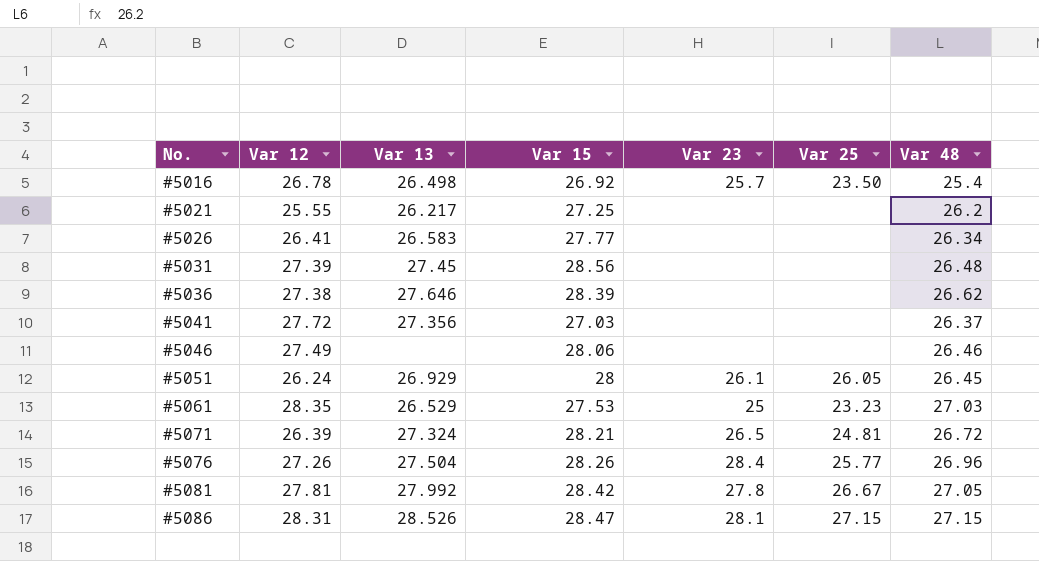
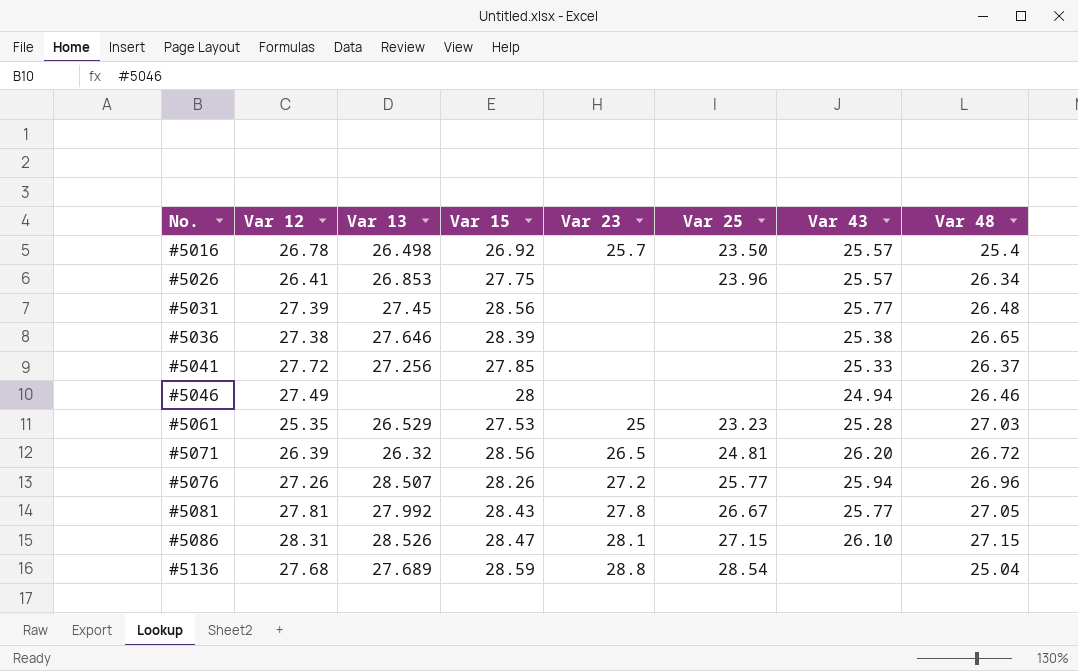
column Var 43 | position: none -> 7
row #5021: 25.55 | 26.217 | 27.25 | none | none | 26.2 -> none
row #5051: 26.24 | 26.929 | 28 | 26.1 | 26.05 | 26.45 -> none
#5026 | Var 13: 26.583 -> 26.853
#5026 | Var 15: 27.77 -> 27.75
#5026 | Var 25: none -> 23.96
#5036 | Var 48: 26.62 -> 26.65
#5041 | Var 13: 27.356 -> 27.256
#5041 | Var 15: 27.03 -> 27.85
#5046 | Var 15: 28.06 -> 28
#5061 | Var 12: 28.35 -> 25.35
#5071 | Var 13: 27.324 -> 26.32
#5071 | Var 15: 28.21 -> 28.56
#5076 | Var 13: 27.504 -> 28.507
#5076 | Var 23: 28.4 -> 27.2
#5081 | Var 15: 28.42 -> 28.43
row #5136: none -> 27.68 | 27.689 | 28.59 | 28.8 | 28.54 | none | 25.04

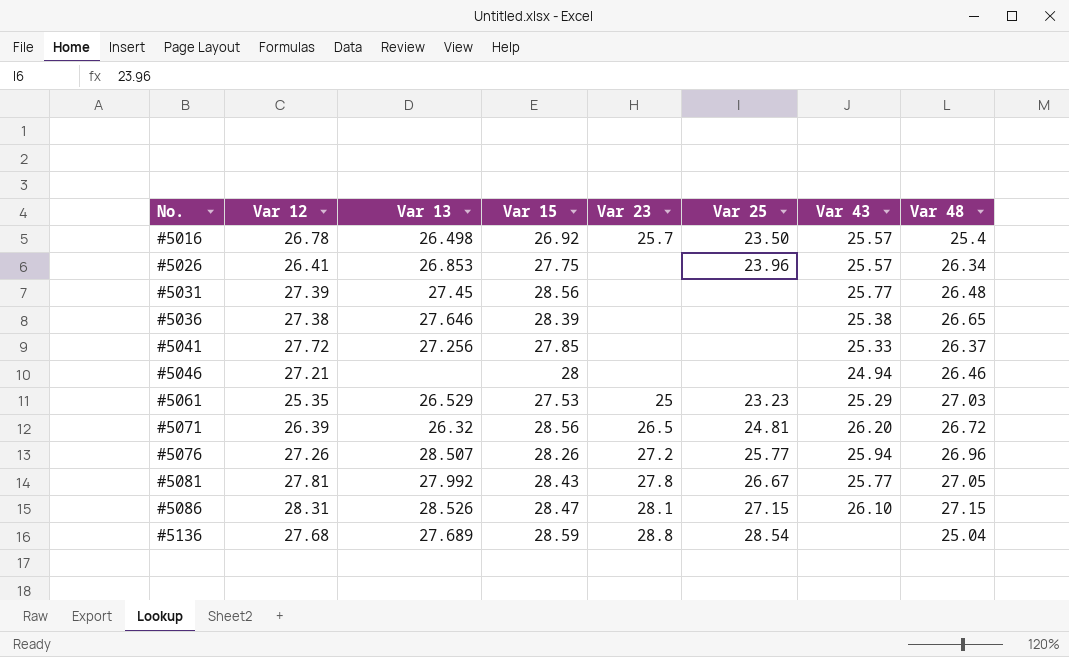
#5046 | Var 12: 27.49 -> 27.21
#5061 | Var 43: 25.28 -> 25.29

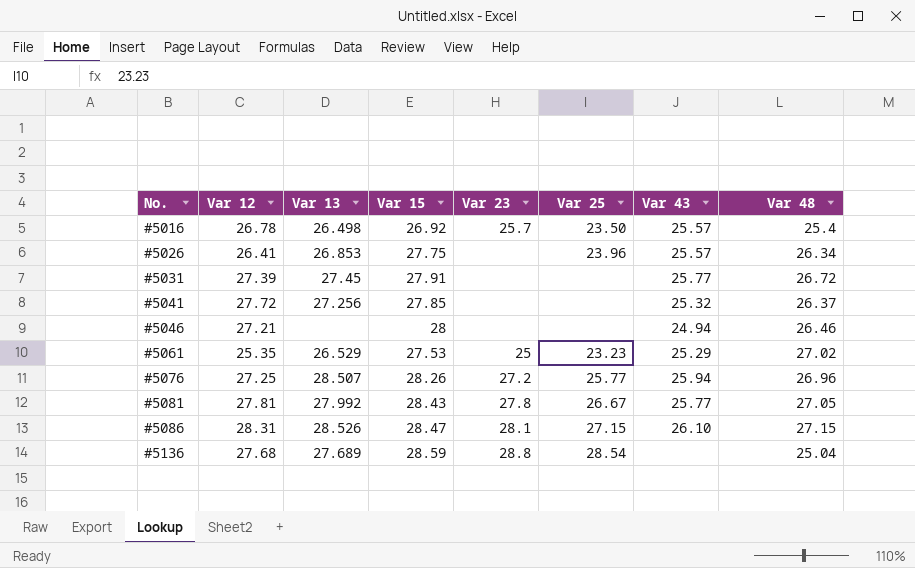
row #5036: 27.38 | 27.646 | 28.39 | none | none | 25.38 | 26.65 -> none
row #5071: 26.39 | 26.32 | 28.56 | 26.5 | 24.81 | 26.20 | 26.72 -> none
#5031 | Var 15: 28.56 -> 27.91
#5031 | Var 48: 26.48 -> 26.72
#5041 | Var 43: 25.33 -> 25.32
#5061 | Var 48: 27.03 -> 27.02
#5076 | Var 12: 27.26 -> 27.25

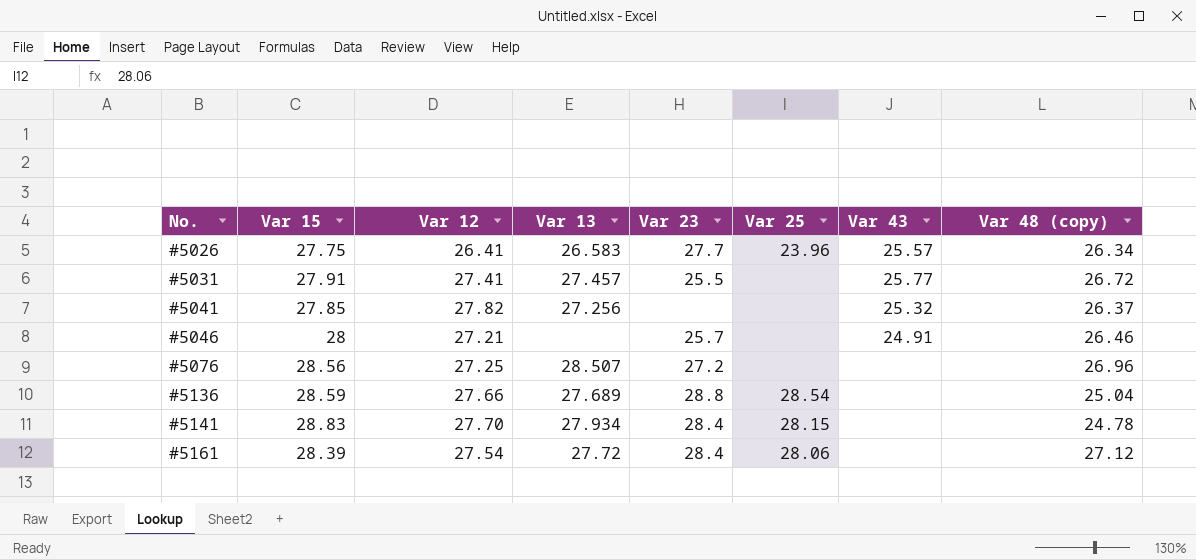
column Var 15 | position: 4 -> 2
column name: Var 48 -> Var 48 (copy)
row #5016: 26.78 | 26.498 | 26.92 | 25.7 | 23.50 | 25.57 | 25.4 -> none
row #5061: 25.35 | 26.529 | 27.53 | 25 | 23.23 | 25.29 | 27.02 -> none
row #5081: 27.81 | 27.992 | 28.43 | 27.8 | 26.67 | 25.77 | 27.05 -> none
row #5086: 28.31 | 28.526 | 28.47 | 28.1 | 27.15 | 26.10 | 27.15 -> none
#5026 | Var 13: 26.853 -> 26.583
#5026 | Var 23: none -> 27.7
#5031 | Var 12: 27.39 -> 27.41
#5031 | Var 13: 27.45 -> 27.457
#5031 | Var 23: none -> 25.5
#5041 | Var 12: 27.72 -> 27.82
#5046 | Var 23: none -> 25.7
#5046 | Var 43: 24.94 -> 24.91
#5076 | Var 15: 28.26 -> 28.56
#5076 | Var 25: 25.77 -> none
#5076 | Var 43: 25.94 -> none
#5136 | Var 12: 27.68 -> 27.66
row #5141: none -> 28.83 | 27.70 | 27.934 | 28.4 | 28.15 | none | 24.78
row #5161: none -> 28.39 | 27.54 | 27.72 | 28.4 | 28.06 | none | 27.12

